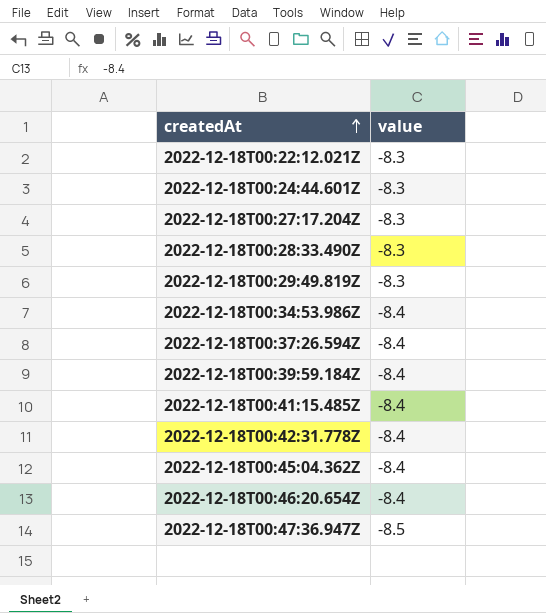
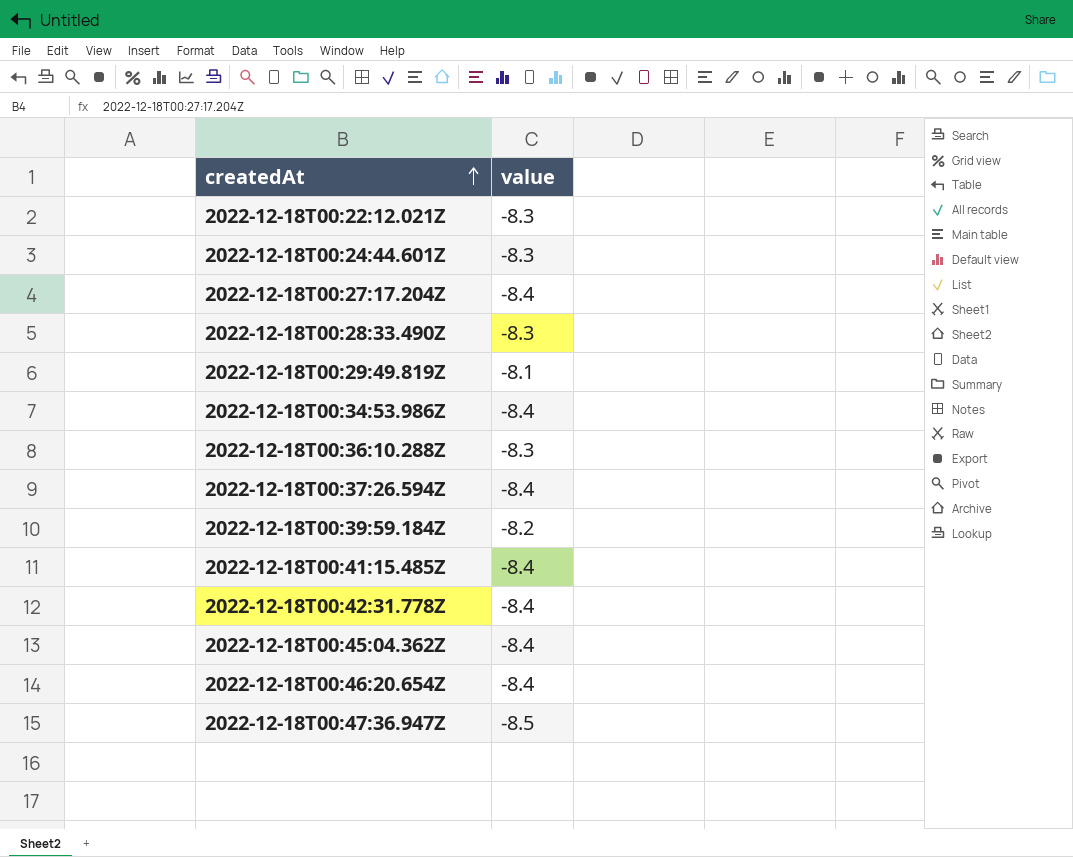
2022-12-18T00:27:17.204Z | value: -8.3 -> -8.4
2022-12-18T00:29:49.819Z | value: -8.3 -> -8.1
row 2022-12-18T00:36:10.288Z: none -> -8.3
2022-12-18T00:39:59.184Z | value: -8.4 -> -8.2

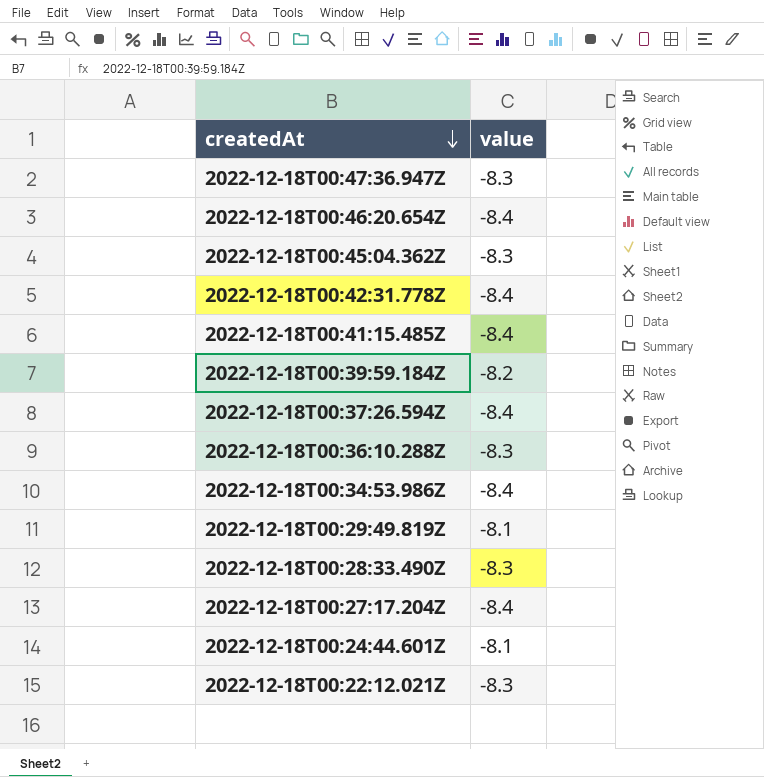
row order: createdAt ascending -> createdAt descending
2022-12-18T00:47:36.947Z | value: -8.5 -> -8.3
2022-12-18T00:45:04.362Z | value: -8.4 -> -8.3
2022-12-18T00:24:44.601Z | value: -8.3 -> -8.1

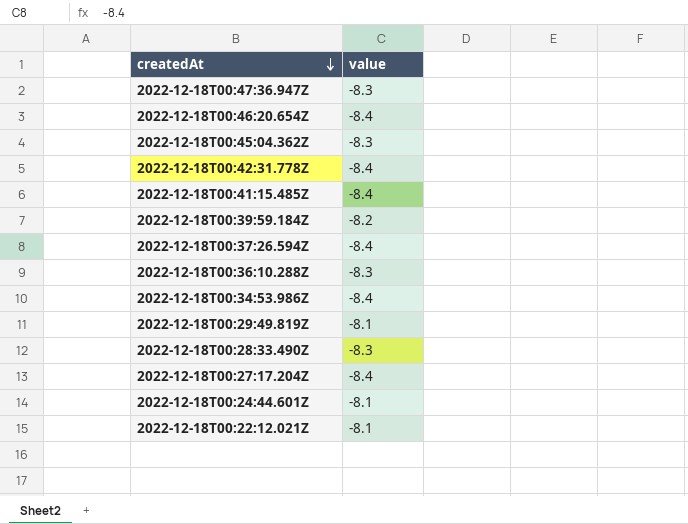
2022-12-18T00:22:12.021Z | value: -8.3 -> -8.1

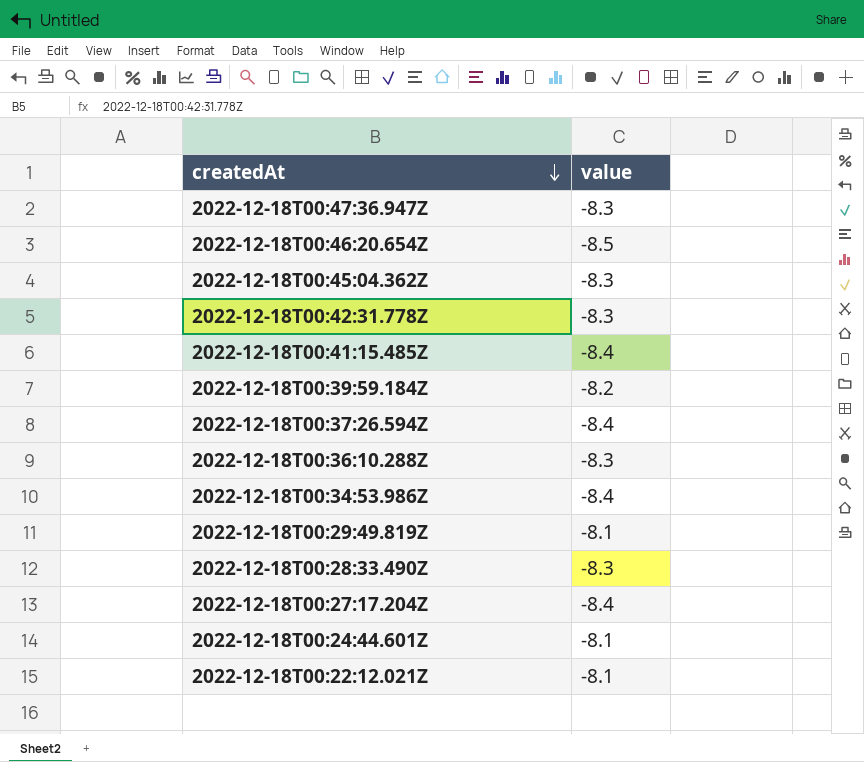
2022-12-18T00:46:20.654Z | value: -8.4 -> -8.5
2022-12-18T00:42:31.778Z | value: -8.4 -> -8.3

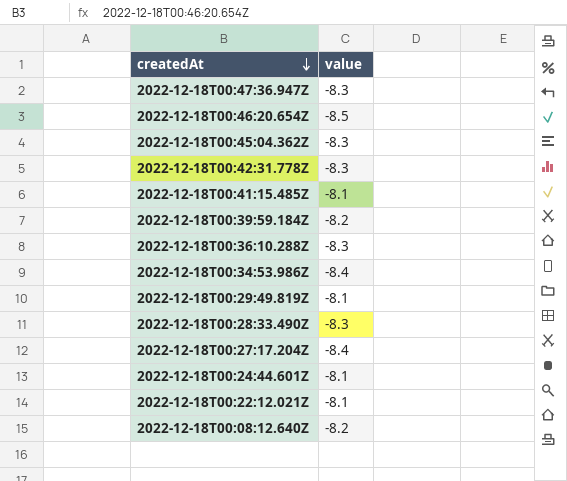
row 2022-12-18T00:37:26.594Z: -8.4 -> none
2022-12-18T00:41:15.485Z | value: -8.4 -> -8.1
row 2022-12-18T00:08:12.640Z: none -> -8.2

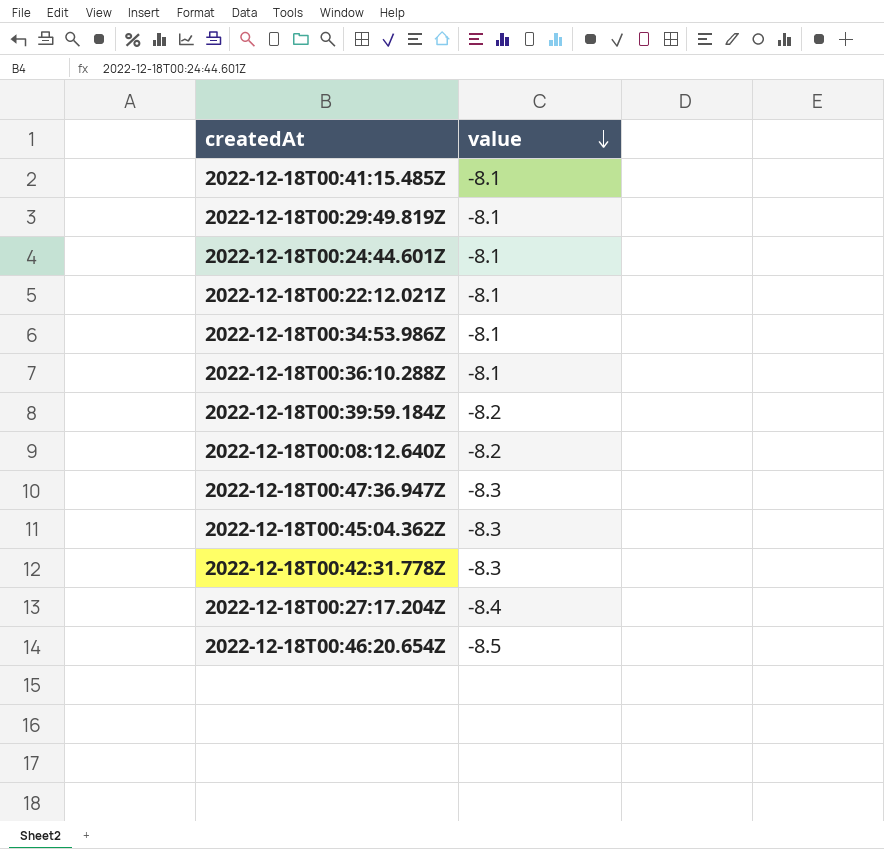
row order: createdAt descending -> value descending
row 2022-12-18T00:28:33.490Z: -8.3 -> none
2022-12-18T00:34:53.986Z | value: -8.4 -> -8.1
2022-12-18T00:36:10.288Z | value: -8.3 -> -8.1

